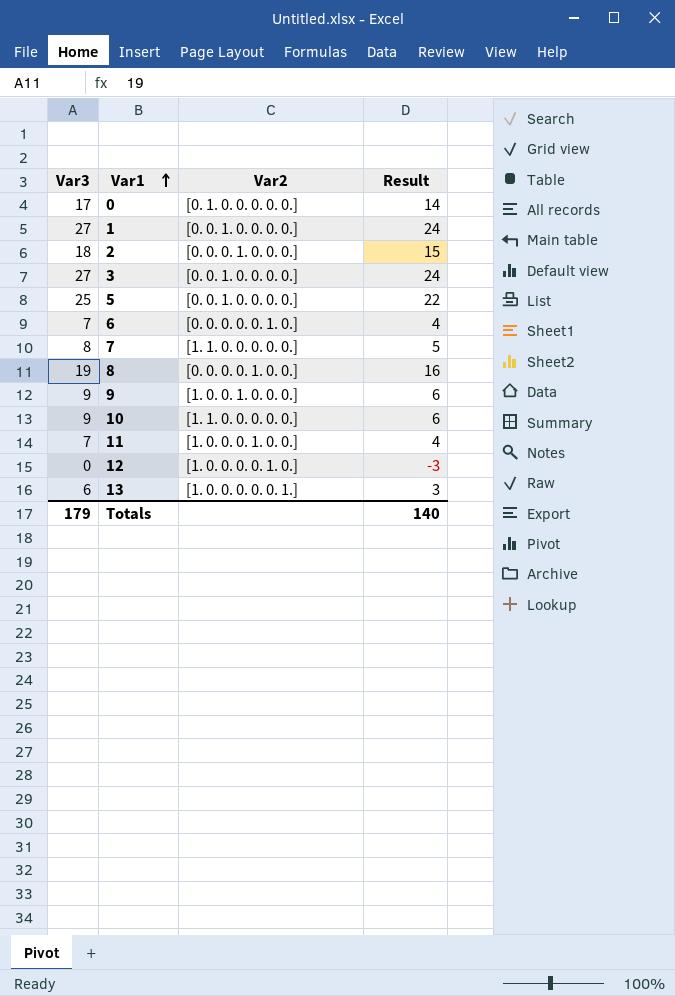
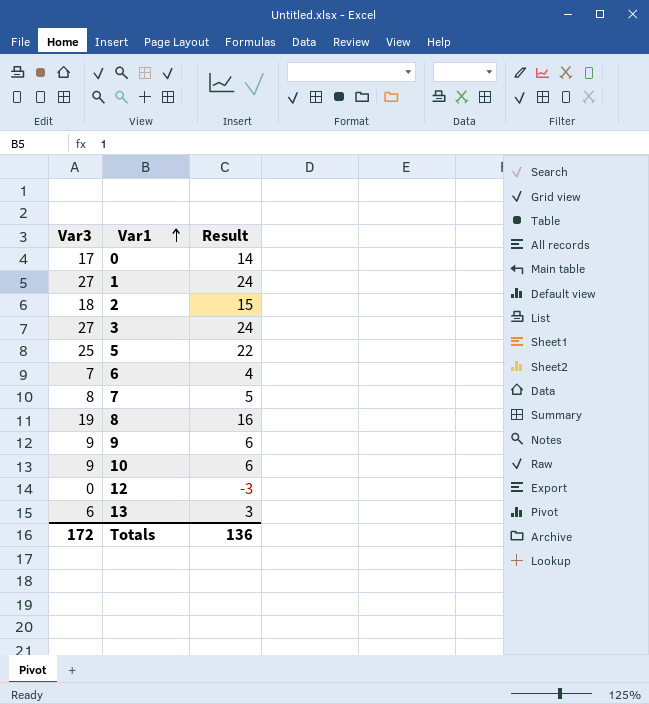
column Var2 | position: 3 -> none
row 11: 7 | [1. 0. 0. 0. 1. 0. 0.] | 4 -> none
Totals | Var3: 179 -> 172
Totals | Result: 140 -> 136

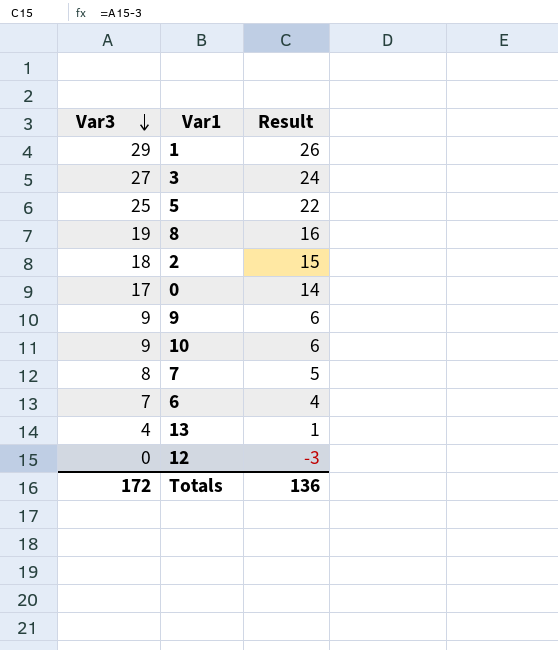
row order: Var1 ascending -> Var3 descending
1 | Var3: 27 -> 29
1 | Result: 24 -> 26
13 | Var3: 6 -> 4
13 | Result: 3 -> 1

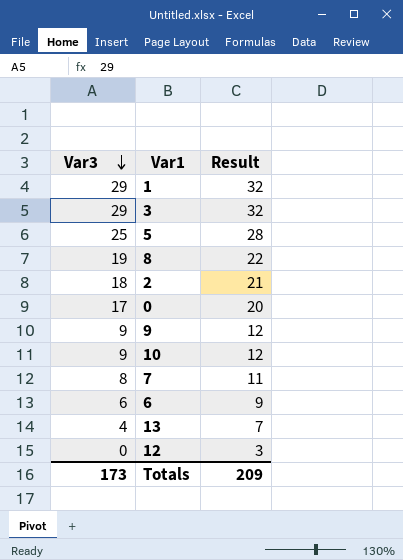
column Result | formula: [Var3] - 3 -> [Var3] + 3
3 | Var3: 27 -> 29
6 | Var3: 7 -> 6
Totals | Var3: 172 -> 173
Totals | Result: 136 -> 209

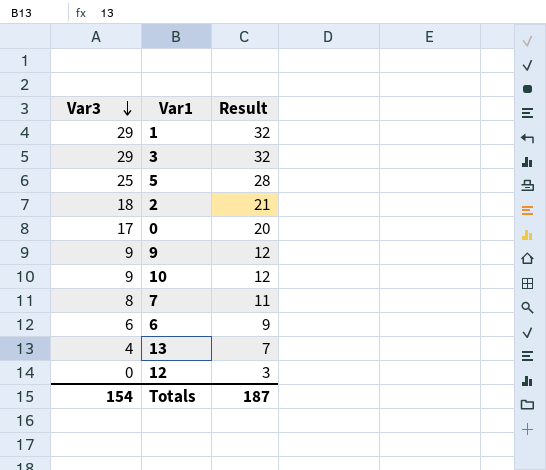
row 8: 19 | 22 -> none
Totals | Var3: 173 -> 154
Totals | Result: 209 -> 187

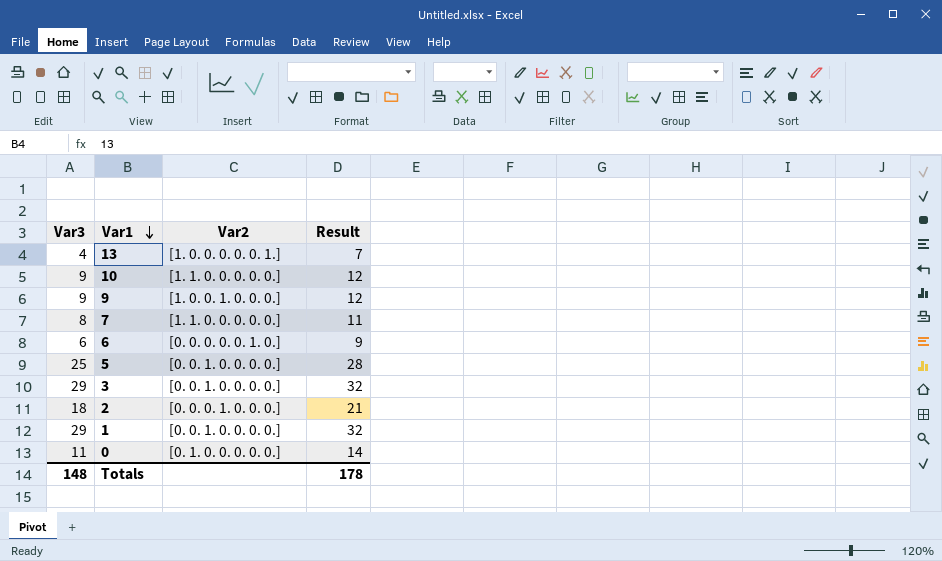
row order: Var3 descending -> Var1 descending
column Var2 | position: none -> 3
row 12: 0 | 3 -> none
0 | Var3: 17 -> 11
0 | Result: 20 -> 14
Totals | Var3: 154 -> 148
Totals | Result: 187 -> 178

